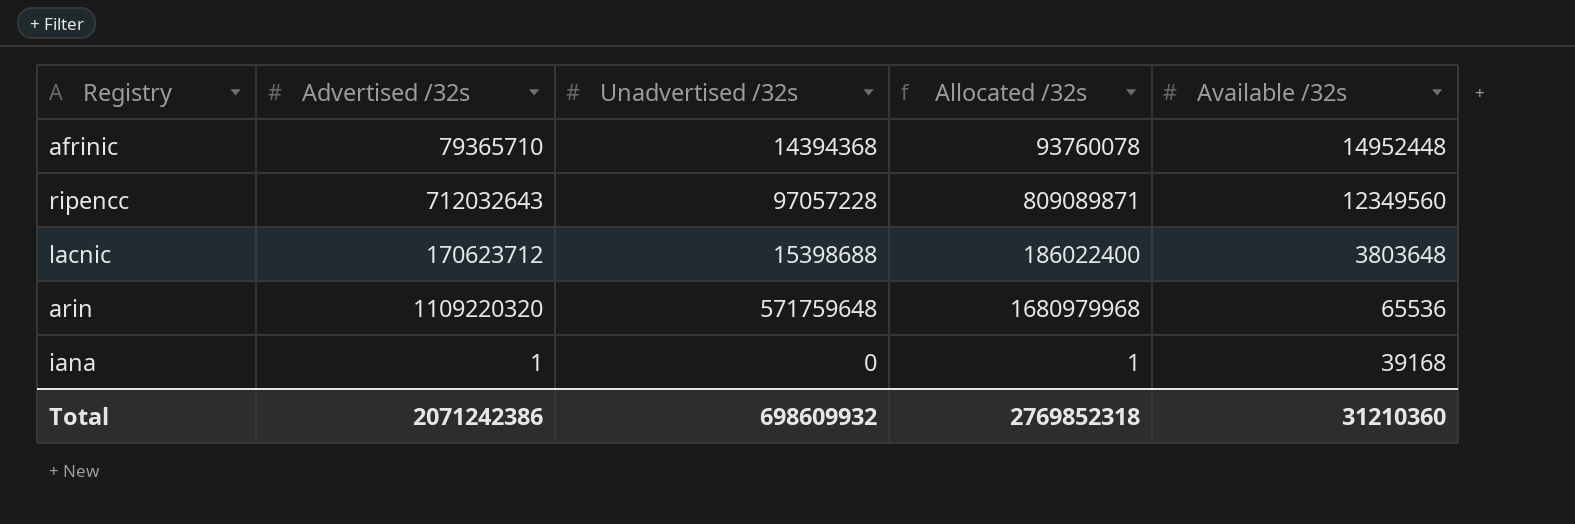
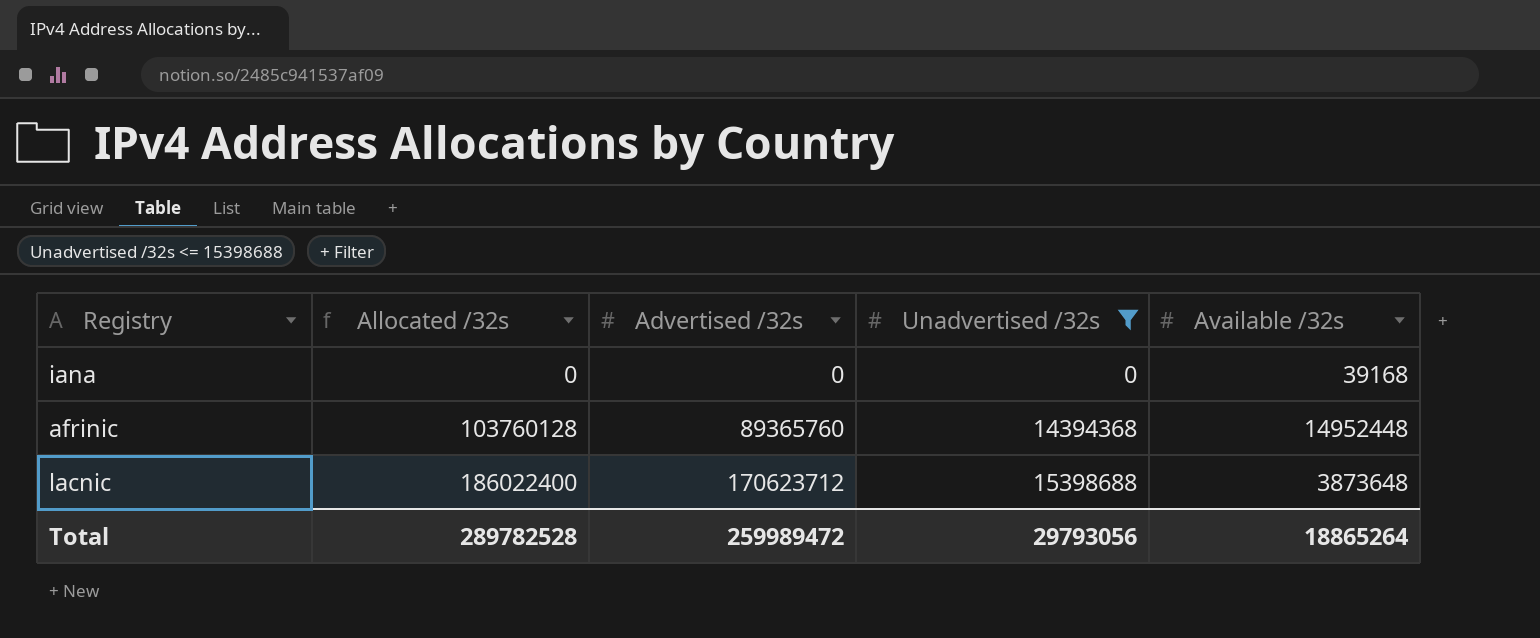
filter: none -> Unadvertised /32s <= 15398688
row order: Available /32s descending -> Allocated /32s ascending
column Allocated /32s | position: 4 -> 2
iana | Allocated /32s: 1 -> 0
iana | Advertised /32s: 1 -> 0
afrinic | Allocated /32s: 93760078 -> 103760128
afrinic | Advertised /32s: 79365710 -> 89365760
lacnic | Available /32s: 3803648 -> 3873648
Total | Allocated /32s: 2769852318 -> 289782528
Total | Advertised /32s: 2071242386 -> 259989472
Total | Unadvertised /32s: 698609932 -> 29793056
Total | Available /32s: 31210360 -> 18865264

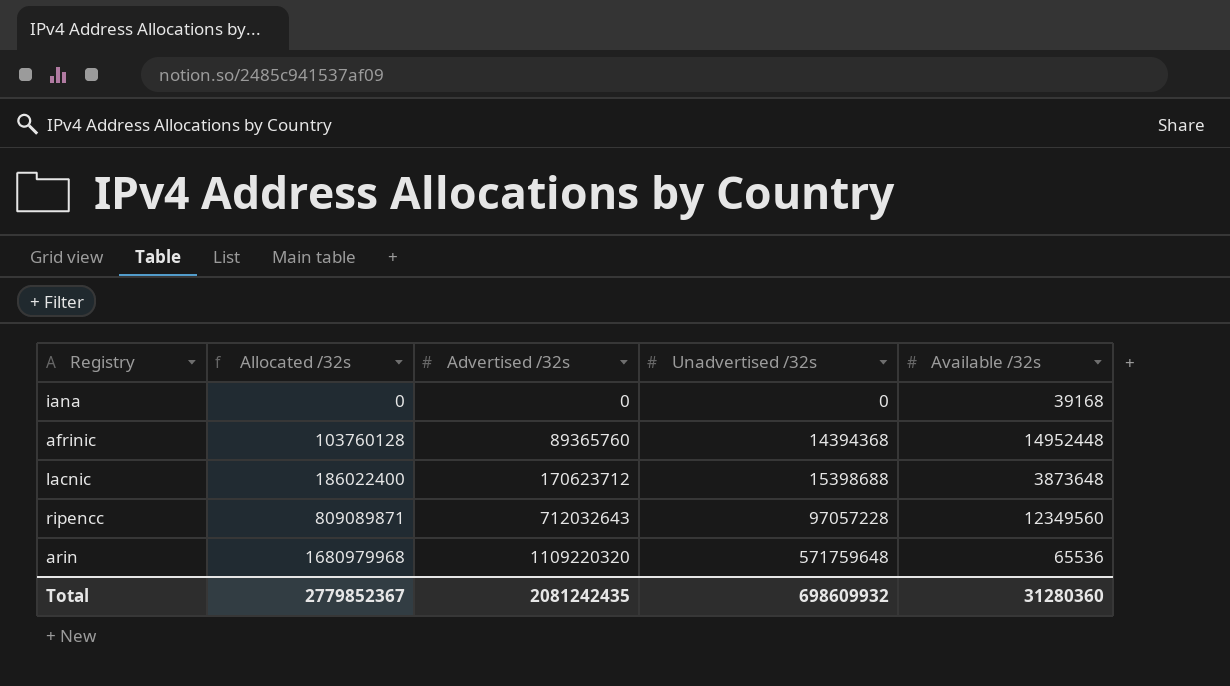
filter: Unadvertised /32s <= 15398688 -> none
Total | Allocated /32s: 289782528 -> 2779852367
Total | Advertised /32s: 259989472 -> 2081242435
Total | Unadvertised /32s: 29793056 -> 698609932
Total | Available /32s: 18865264 -> 31280360

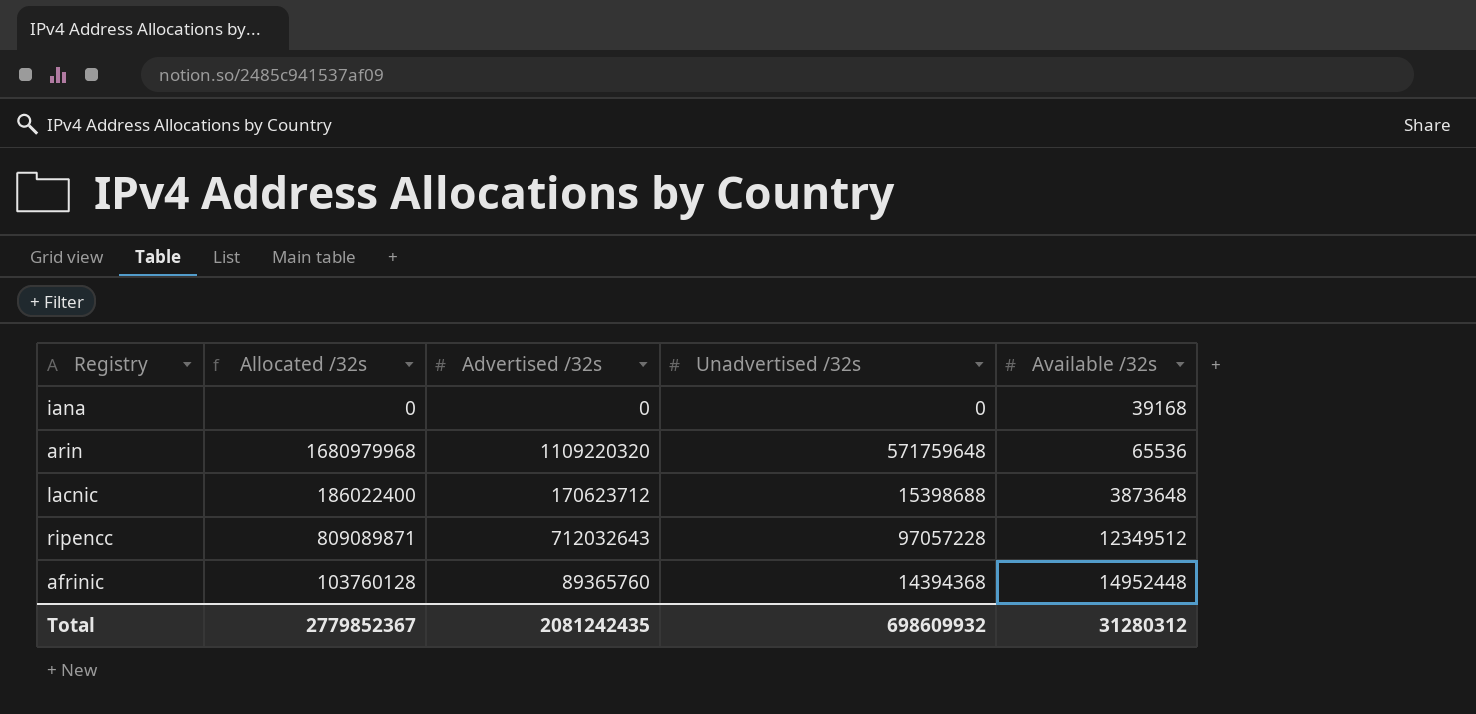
row order: Allocated /32s ascending -> Available /32s ascending
ripencc | Available /32s: 12349560 -> 12349512
Total | Available /32s: 31280360 -> 31280312

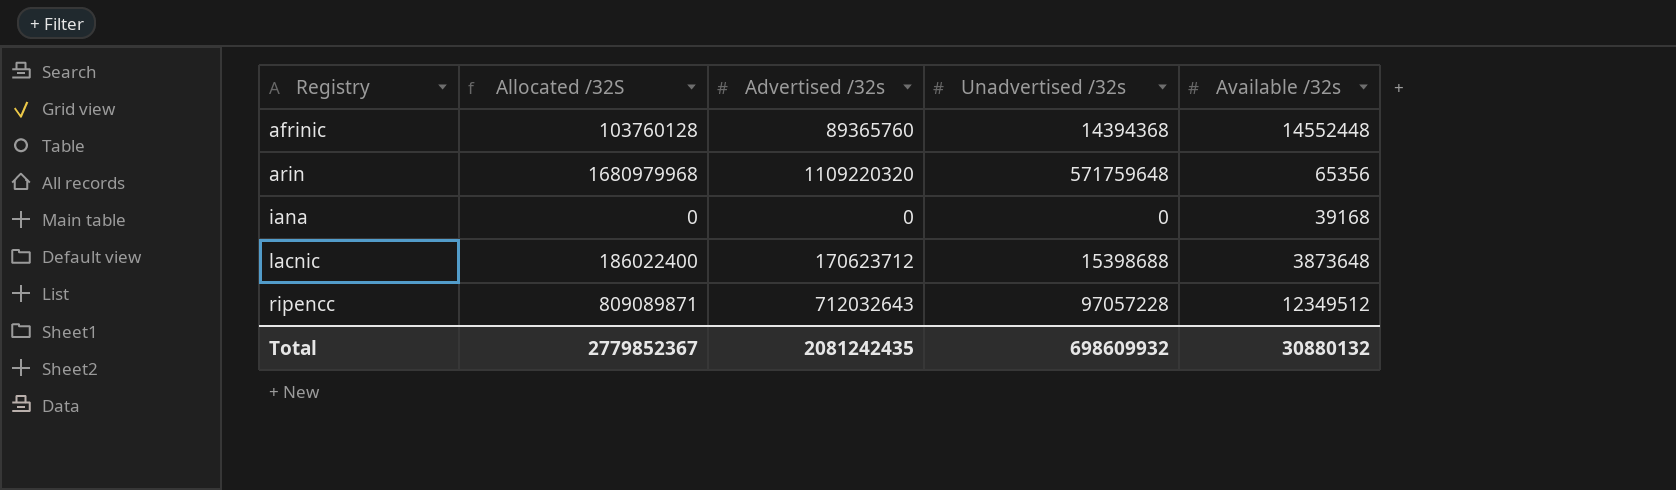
row order: Available /32s ascending -> Registry ascending
column name: Allocated /32s -> Allocated /32S
afrinic | Available /32s: 14952448 -> 14552448
arin | Available /32s: 65536 -> 65356
Total | Available /32s: 31280312 -> 30880132

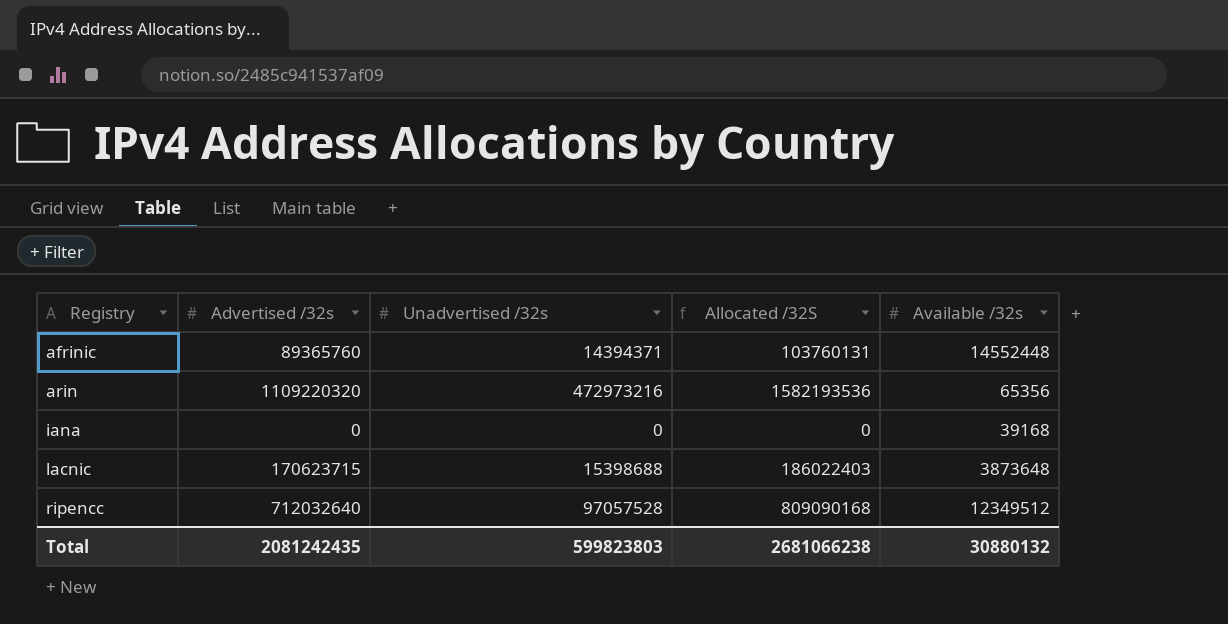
column Allocated /32S | position: 2 -> 4
afrinic | Unadvertised /32s: 14394368 -> 14394371
afrinic | Allocated /32S: 103760128 -> 103760131
arin | Unadvertised /32s: 571759648 -> 472973216
arin | Allocated /32S: 1680979968 -> 1582193536
lacnic | Advertised /32s: 170623712 -> 170623715
lacnic | Allocated /32S: 186022400 -> 186022403
ripencc | Advertised /32s: 712032643 -> 712032640
ripencc | Unadvertised /32s: 97057228 -> 97057528
ripencc | Allocated /32S: 809089871 -> 809090168
Total | Unadvertised /32s: 698609932 -> 599823803
Total | Allocated /32S: 2779852367 -> 2681066238

